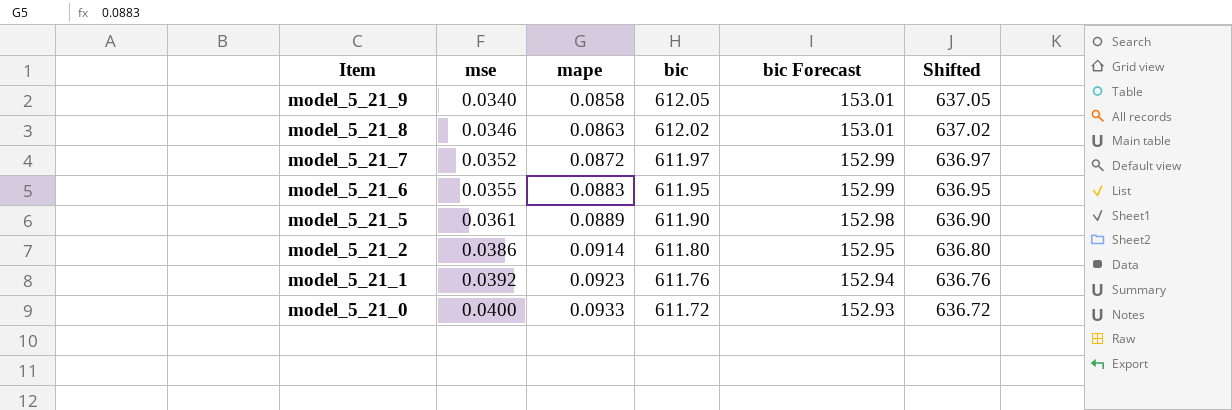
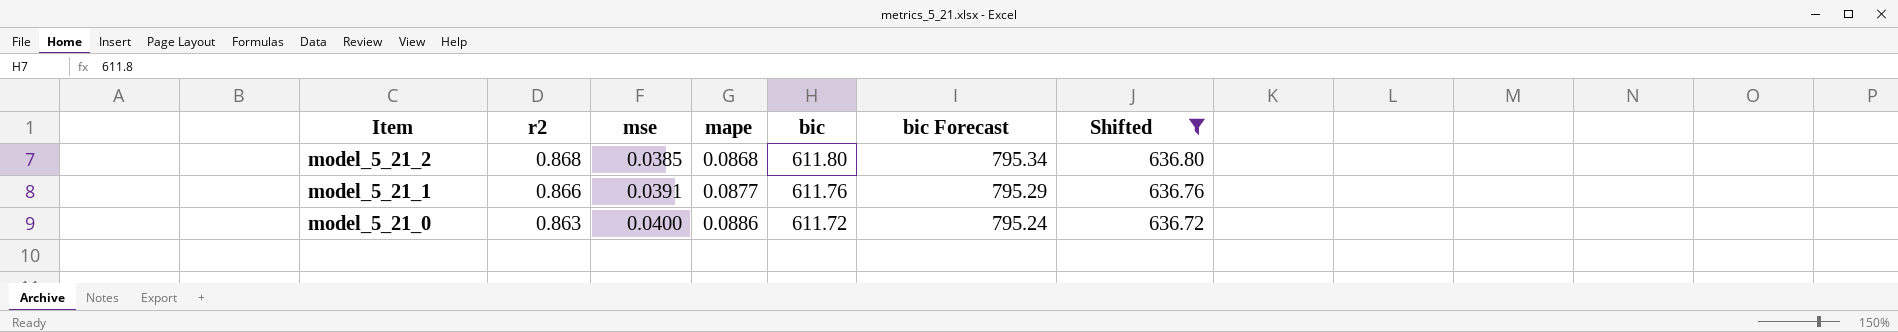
filter: none -> Shifted <= 636.80
column r2 | position: none -> 2
column bic Forecast | formula: [bic] * 0.25 -> [bic] * 1.3
model_5_21_2 | mse: 0.0386 -> 0.0385
model_5_21_2 | mape: 0.0914 -> 0.0868
model_5_21_1 | mse: 0.0392 -> 0.0391
model_5_21_1 | mape: 0.0923 -> 0.0877
model_5_21_0 | mape: 0.0933 -> 0.0886

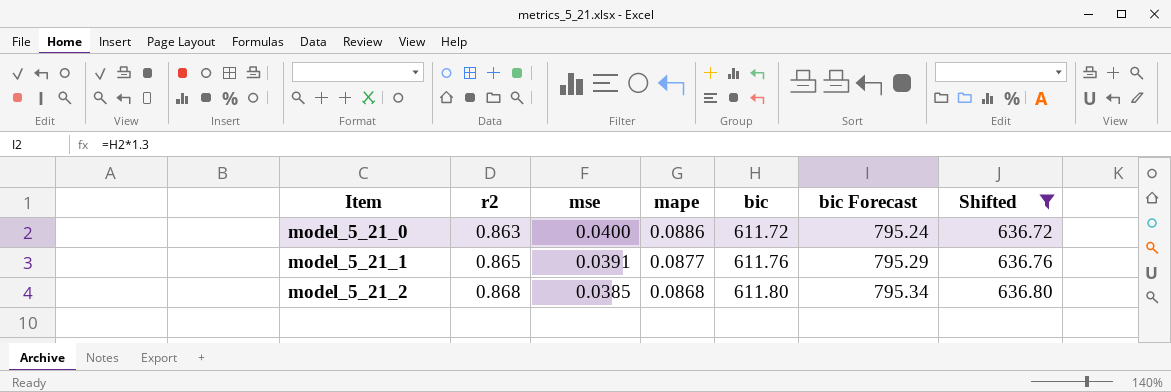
row order: Item descending -> Item ascending
model_5_21_1 | r2: 0.866 -> 0.865

